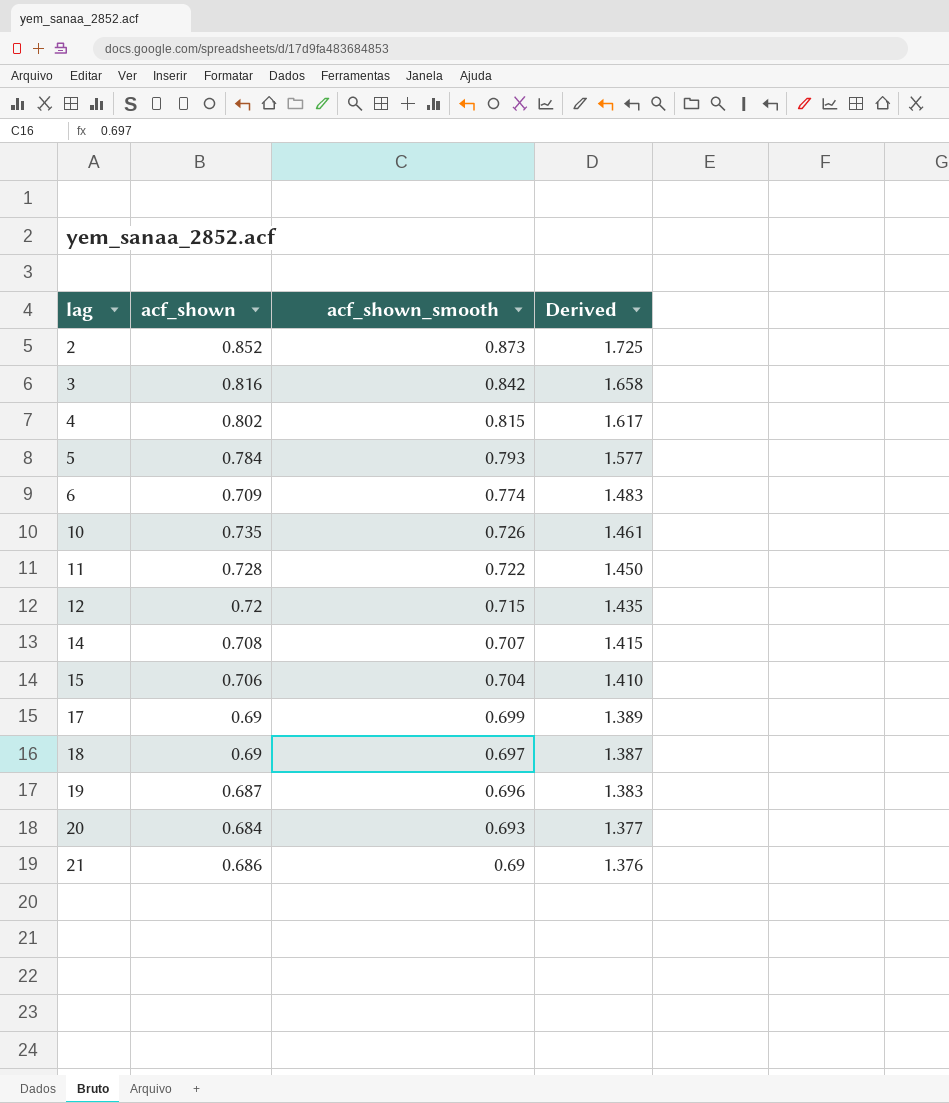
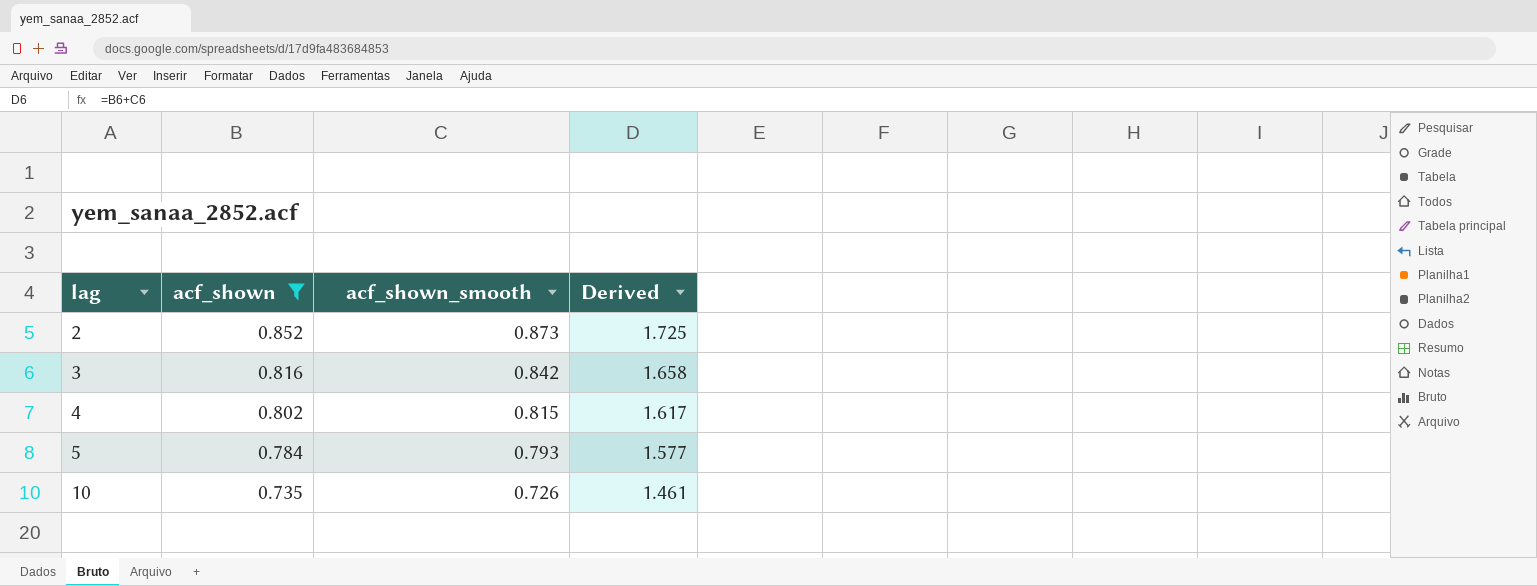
filter: none -> acf_shown >= 0.735

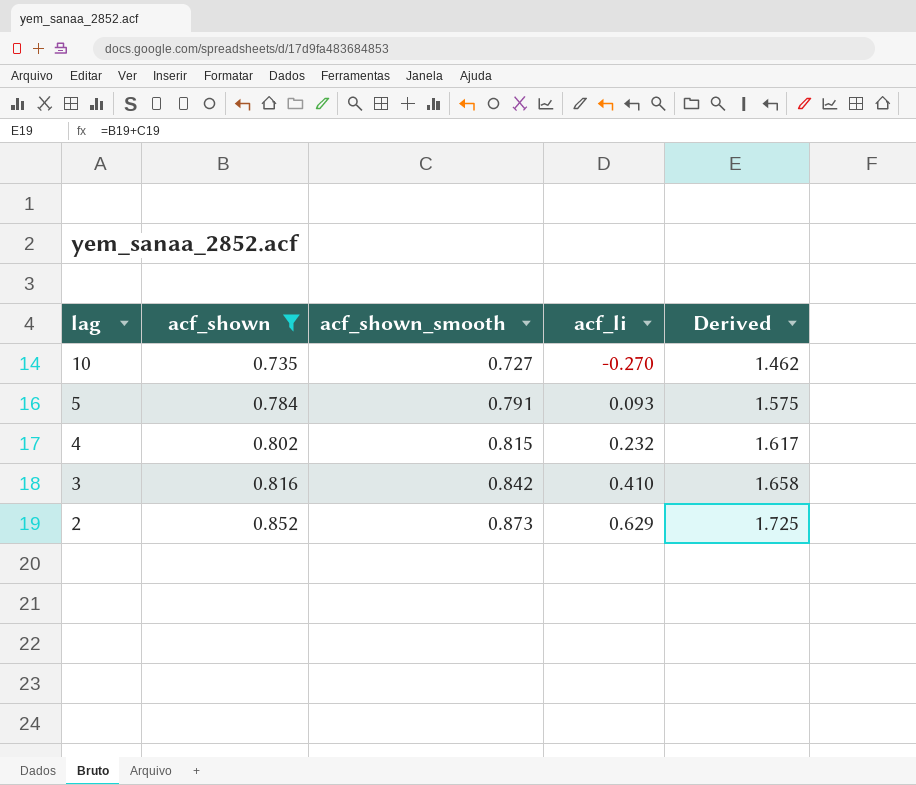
row order: lag ascending -> lag descending
column acf_li | position: none -> 4
10 | acf_shown_smooth: 0.726 -> 0.727
10 | Derived: 1.461 -> 1.462
5 | acf_shown_smooth: 0.793 -> 0.791
5 | Derived: 1.577 -> 1.575

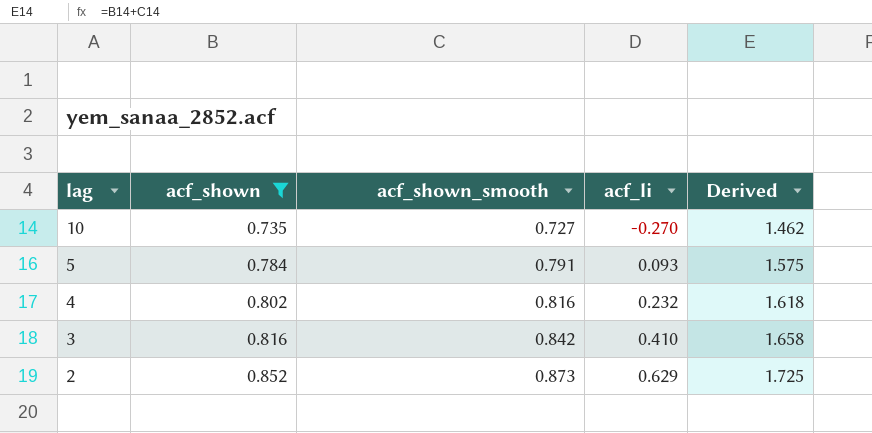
4 | acf_shown_smooth: 0.815 -> 0.816
4 | Derived: 1.617 -> 1.618

